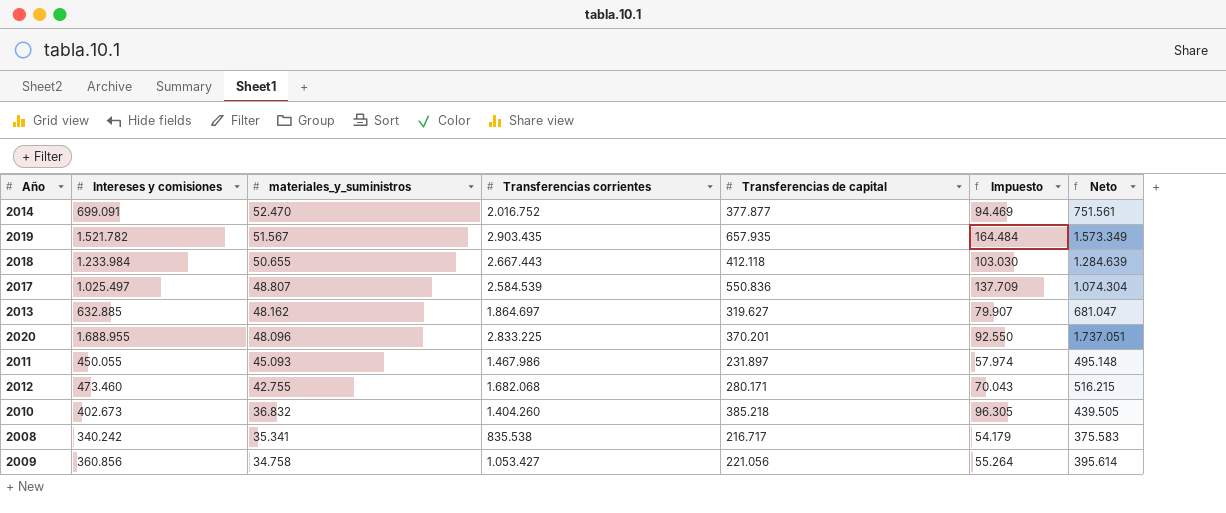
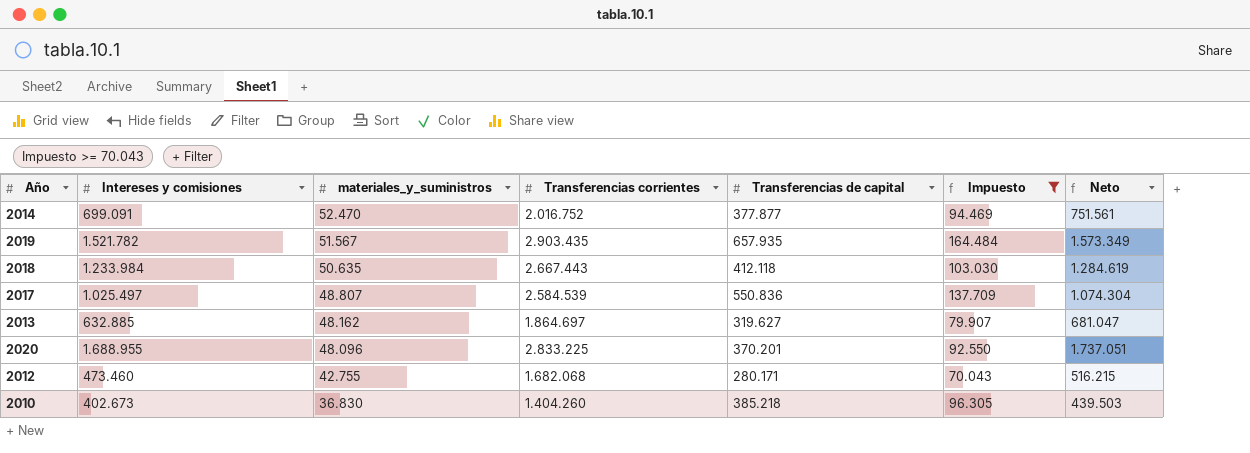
filter: none -> Impuesto >= 70.043
2018 | materiales_y_suministros: 50.655 -> 50.635
2018 | Neto: 1.284.639 -> 1.284.619
2010 | materiales_y_suministros: 36.832 -> 36.830
2010 | Neto: 439.505 -> 439.503

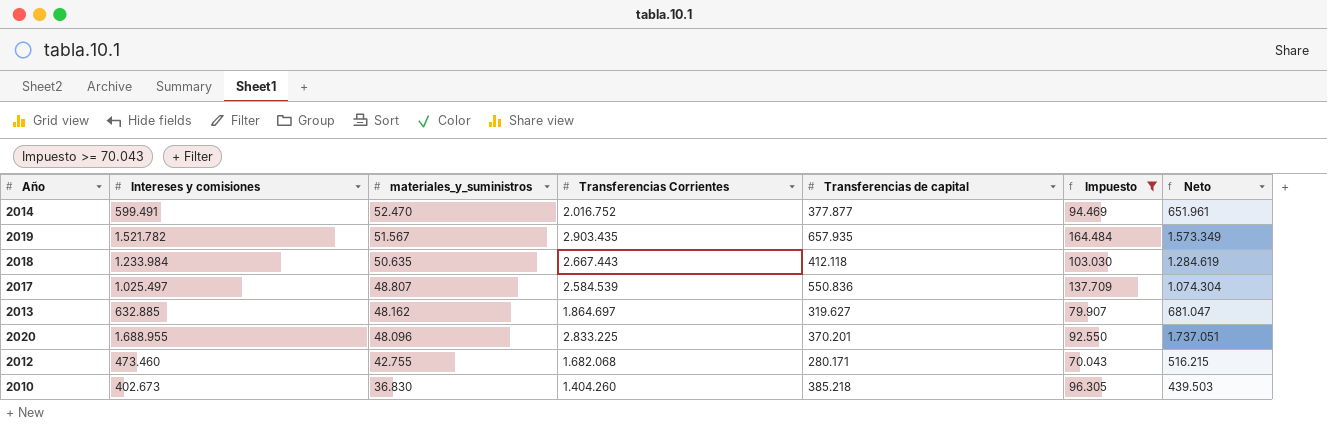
column name: Transferencias corrientes -> Transferencias Corrientes
2014 | Intereses y comisiones: 699.091 -> 599.491
2014 | Neto: 751.561 -> 651.961

